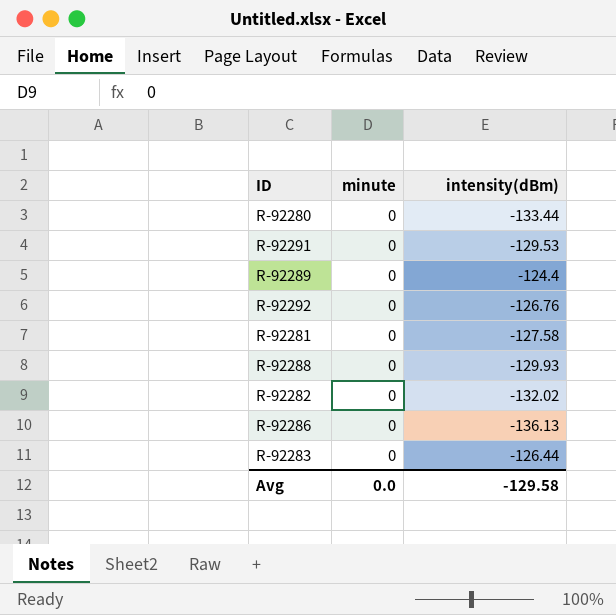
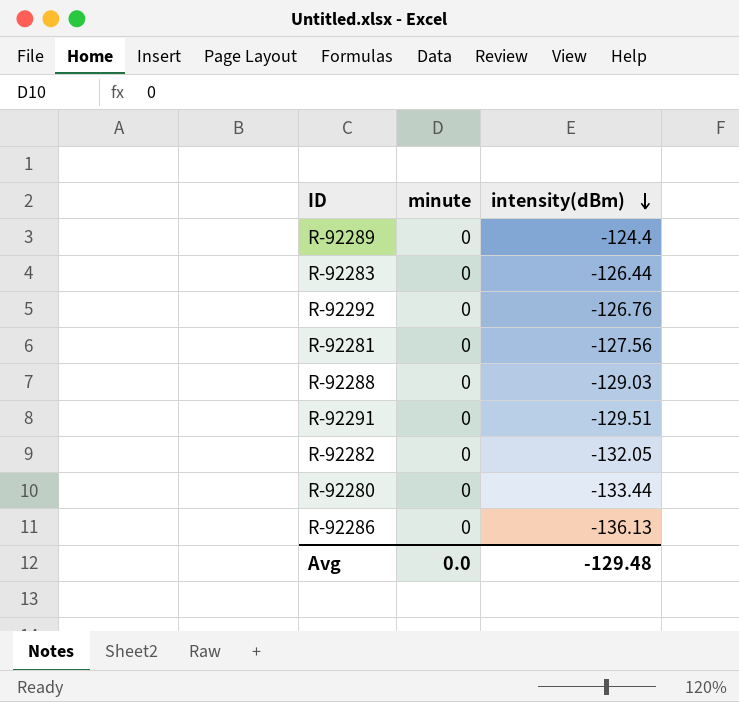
row order: none -> intensity(dBm) descending
R-92281 | intensity(dBm): -127.58 -> -127.56
R-92288 | intensity(dBm): -129.93 -> -129.03
R-92291 | intensity(dBm): -129.53 -> -129.51
R-92282 | intensity(dBm): -132.02 -> -132.05
Avg | intensity(dBm): -129.58 -> -129.48

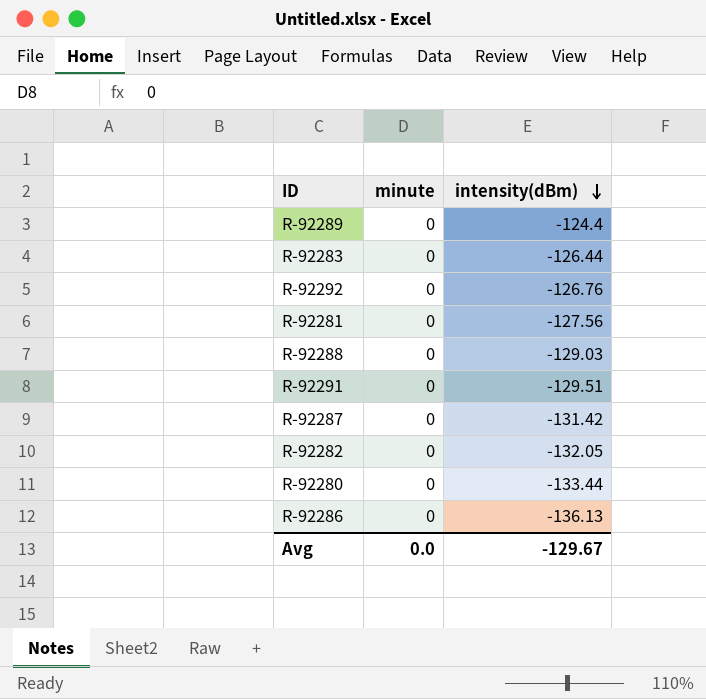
row R-92287: none -> 0 | -131.42
Avg | intensity(dBm): -129.48 -> -129.67

